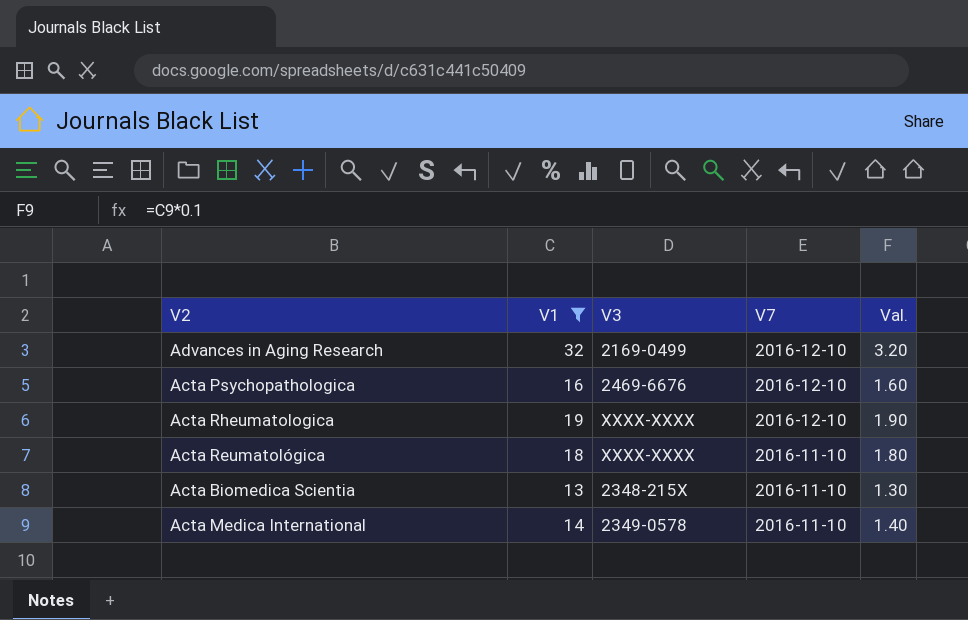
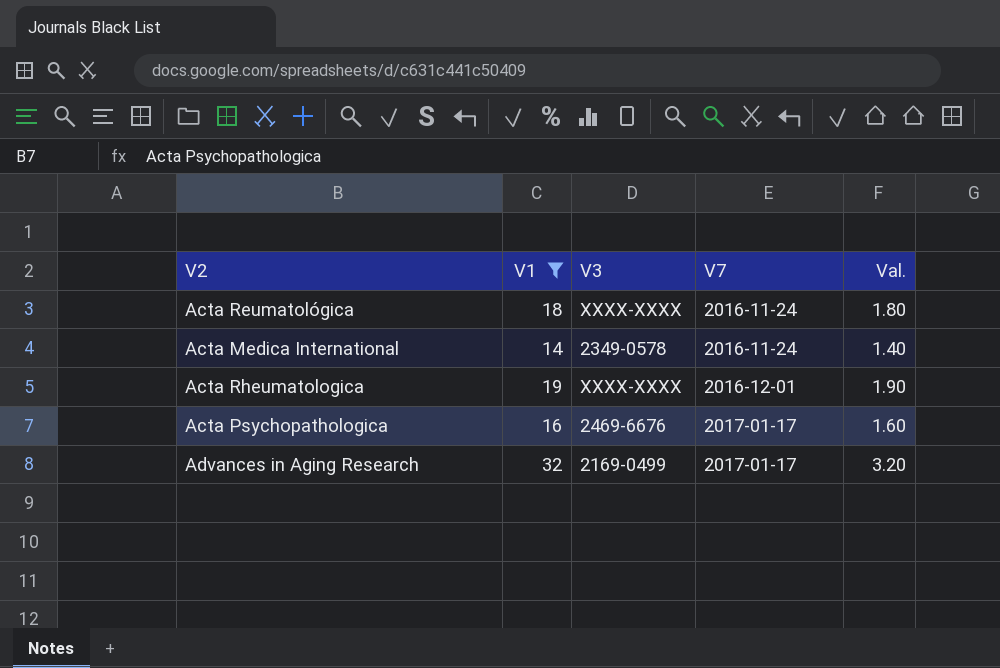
row order: V7 descending -> V7 ascending
row Acta Biomedica Scientia: 13 | 2348-215X | 2016-11-10 | 1.30 -> none
Acta Reumatológica | V7: 2016-11-10 -> 2016-11-24
Acta Medica International | V7: 2016-11-10 -> 2016-11-24
Acta Rheumatologica | V7: 2016-12-10 -> 2016-12-01
Acta Psychopathologica | V7: 2016-12-10 -> 2017-01-17
Advances in Aging Research | V7: 2016-12-10 -> 2017-01-17

